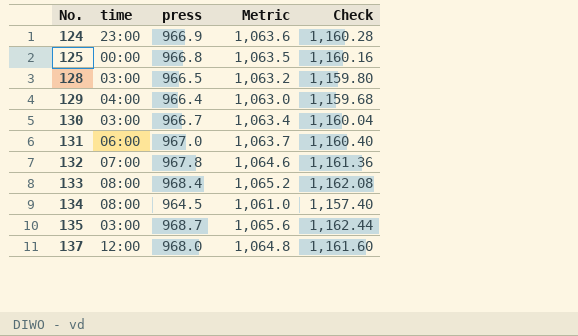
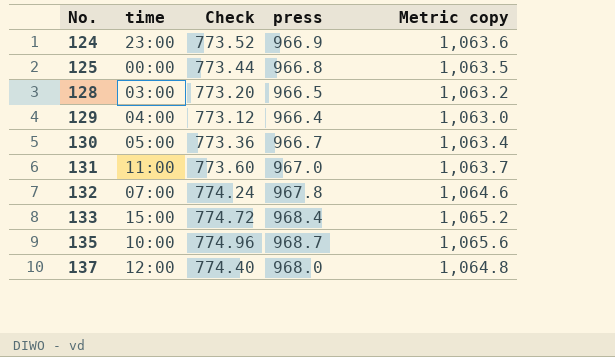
column Check | formula: [press] * 1.2 -> [press] * 0.8
column Check | position: 5 -> 3
column name: Metric -> Metric copy
row 134: 08:00 | 964.5 | 1,061.0 | 1,157.40 -> none
130 | time: 03:00 -> 05:00
131 | time: 06:00 -> 11:00
133 | time: 08:00 -> 15:00
135 | time: 03:00 -> 10:00

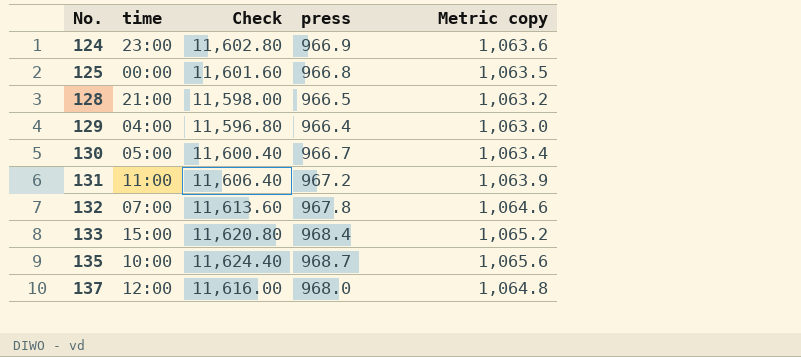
column Check | formula: [press] * 0.8 -> [press] * 12
128 | time: 03:00 -> 21:00
131 | press: 967.0 -> 967.2
131 | Metric copy: 1,063.7 -> 1,063.9

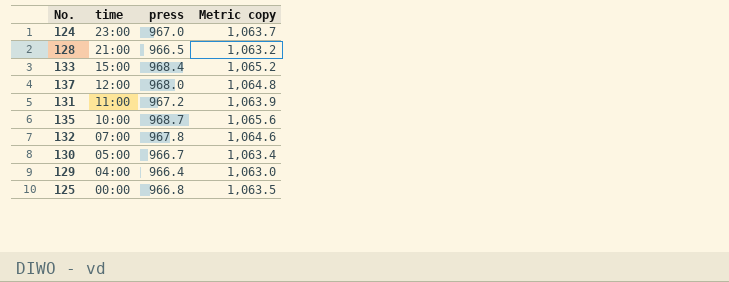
row order: No. ascending -> time descending
column Check | formula: [press] * 12 -> none
124 | press: 966.9 -> 967.0
124 | Metric copy: 1,063.6 -> 1,063.7

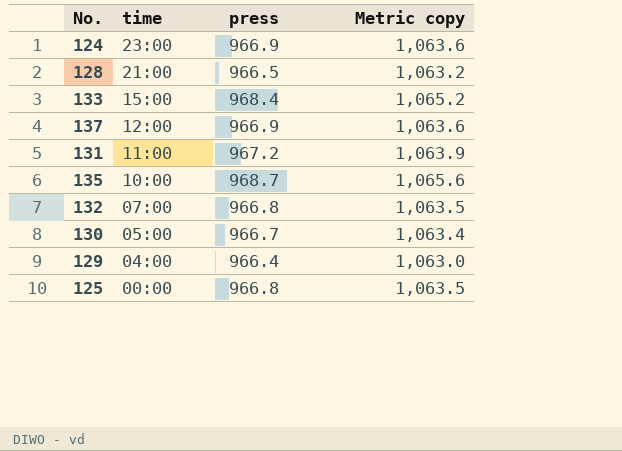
124 | press: 967.0 -> 966.9
124 | Metric copy: 1,063.7 -> 1,063.6
137 | press: 968.0 -> 966.9
137 | Metric copy: 1,064.8 -> 1,063.6
132 | press: 967.8 -> 966.8
132 | Metric copy: 1,064.6 -> 1,063.5

